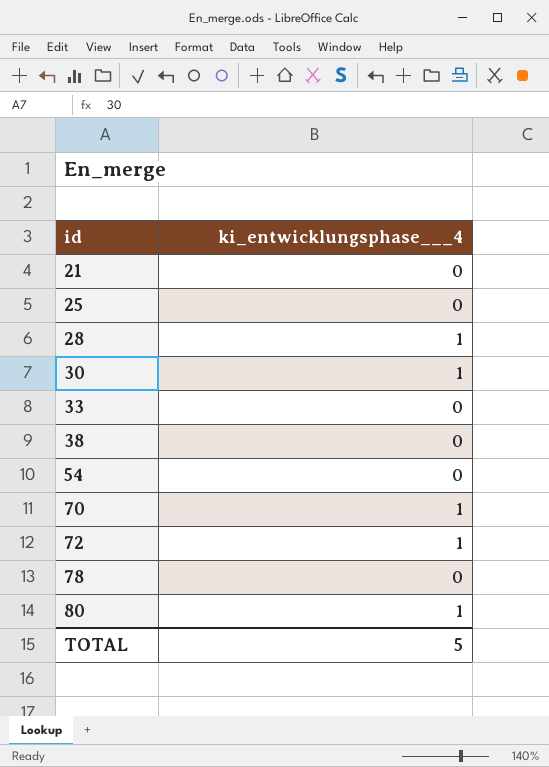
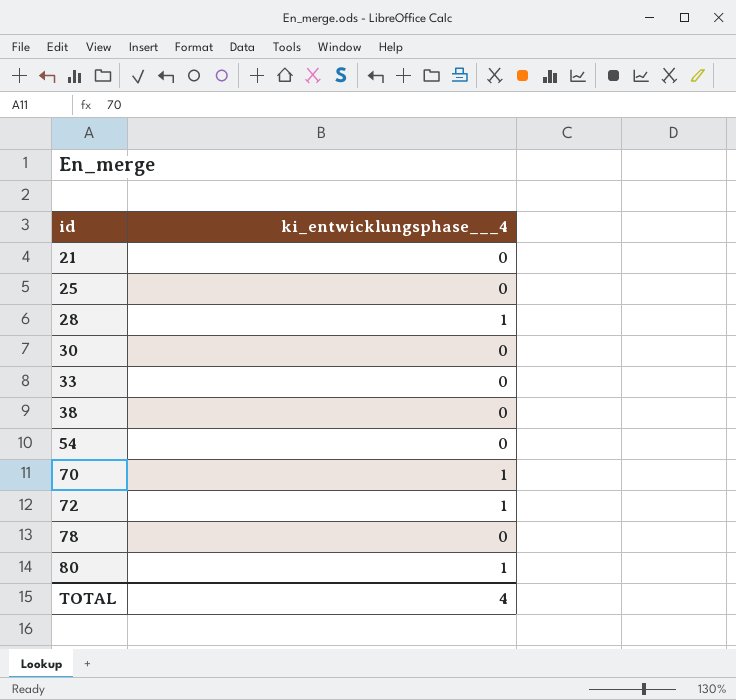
30 | ki_entwicklungsphase___4: 1 -> 0
TOTAL | ki_entwicklungsphase___4: 5 -> 4

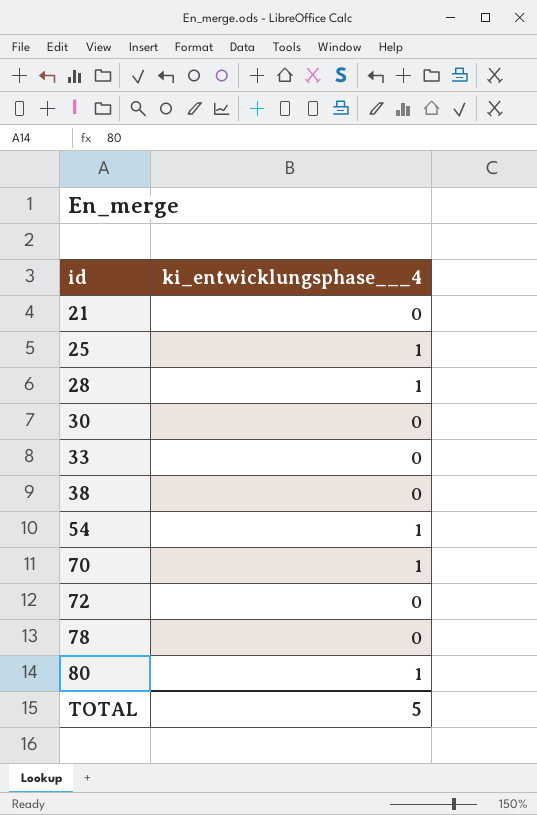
25 | ki_entwicklungsphase___4: 0 -> 1
54 | ki_entwicklungsphase___4: 0 -> 1
72 | ki_entwicklungsphase___4: 1 -> 0
TOTAL | ki_entwicklungsphase___4: 4 -> 5

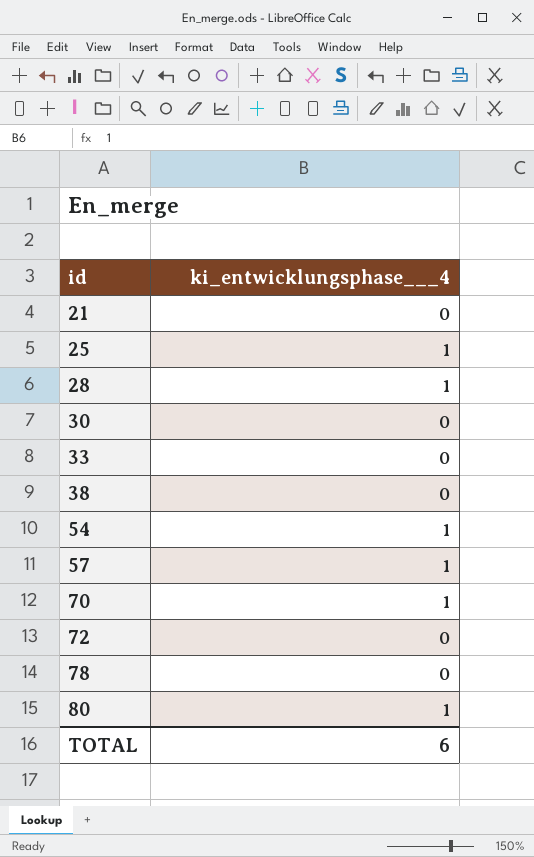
row 57: none -> 1
TOTAL | ki_entwicklungsphase___4: 5 -> 6

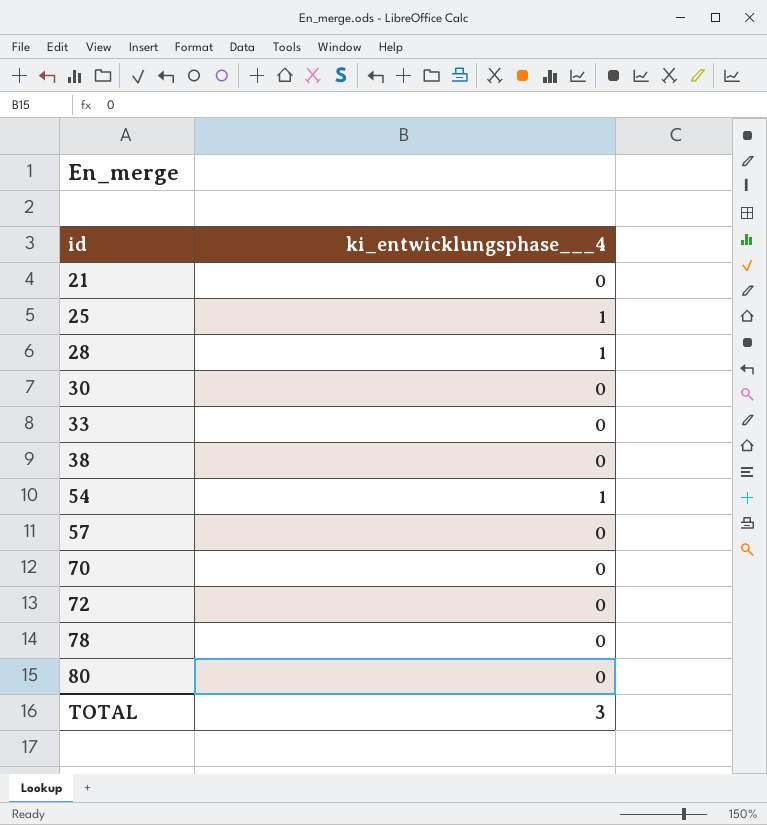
57 | ki_entwicklungsphase___4: 1 -> 0
70 | ki_entwicklungsphase___4: 1 -> 0
80 | ki_entwicklungsphase___4: 1 -> 0
TOTAL | ki_entwicklungsphase___4: 6 -> 3

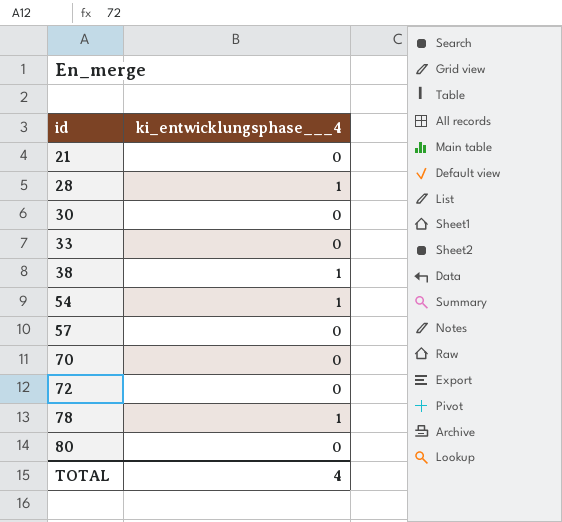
row 25: 1 -> none
38 | ki_entwicklungsphase___4: 0 -> 1
78 | ki_entwicklungsphase___4: 0 -> 1
TOTAL | ki_entwicklungsphase___4: 3 -> 4

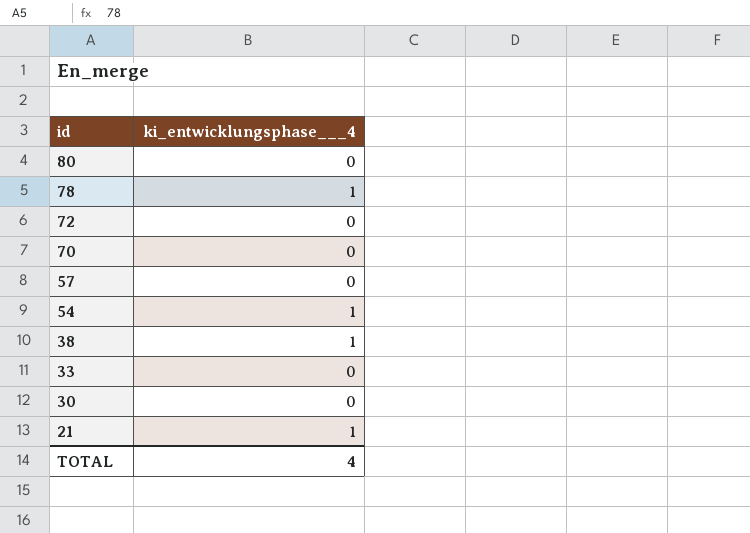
row order: id ascending -> id descending
row 28: 1 -> none
21 | ki_entwicklungsphase___4: 0 -> 1

